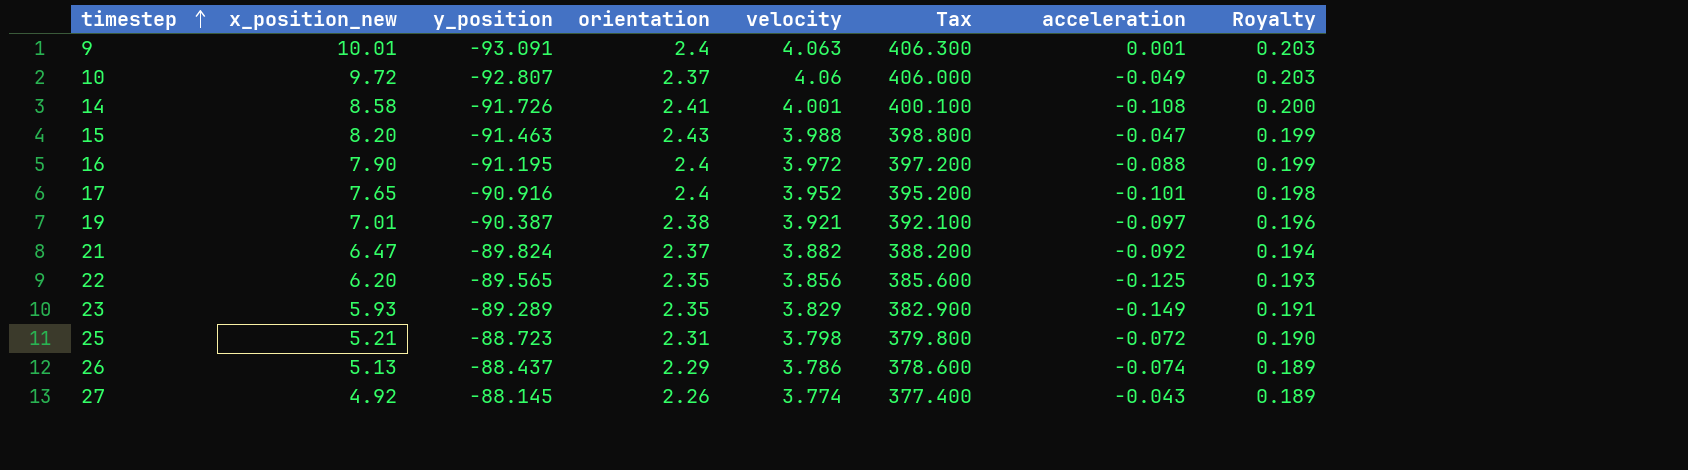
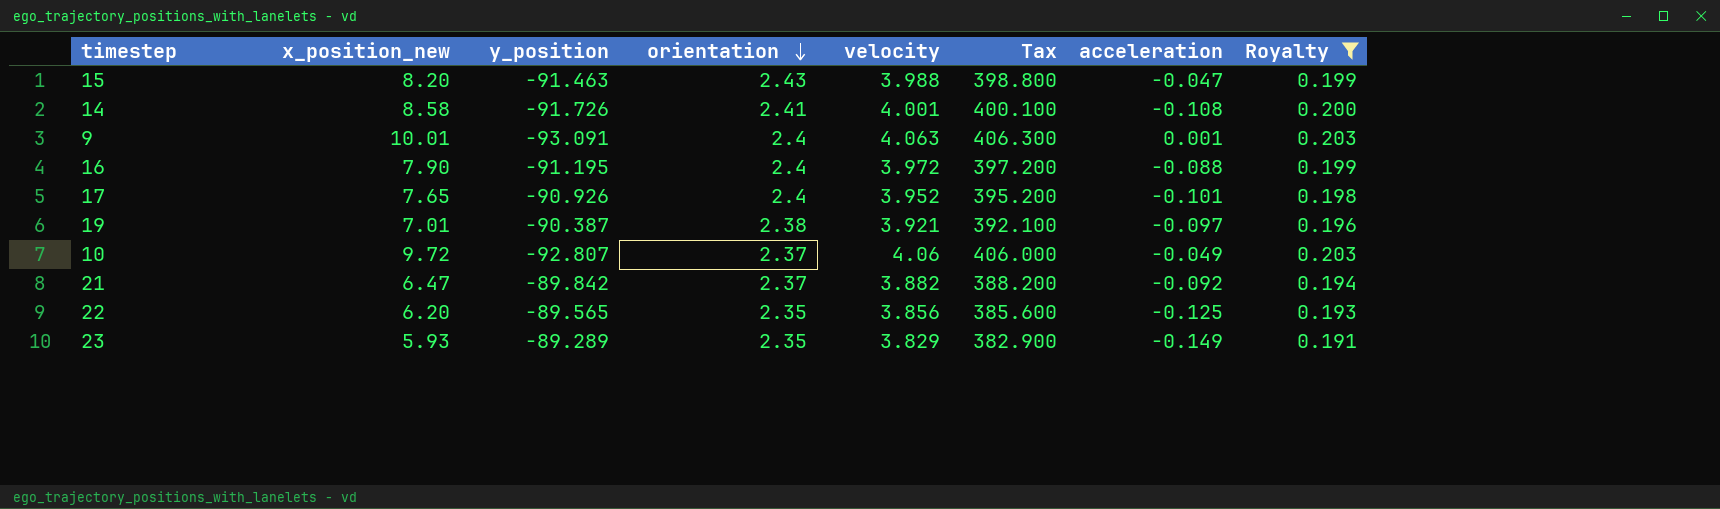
filter: none -> Royalty >= 0.191
row order: timestep ascending -> orientation descending
17 | y_position: -90.916 -> -90.926
21 | y_position: -89.824 -> -89.842

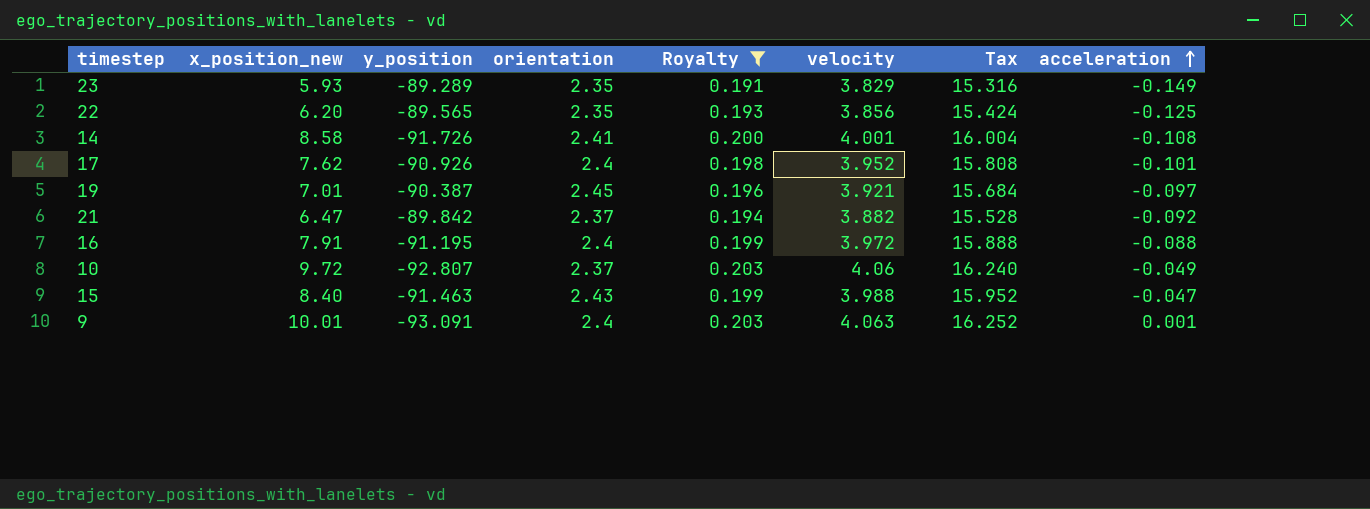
row order: orientation descending -> acceleration ascending
column Royalty | position: 8 -> 5
column Tax | formula: [velocity] * 100 -> [velocity] * 4
17 | x_position_new: 7.65 -> 7.62
19 | orientation: 2.38 -> 2.45
16 | x_position_new: 7.90 -> 7.91
15 | x_position_new: 8.20 -> 8.40

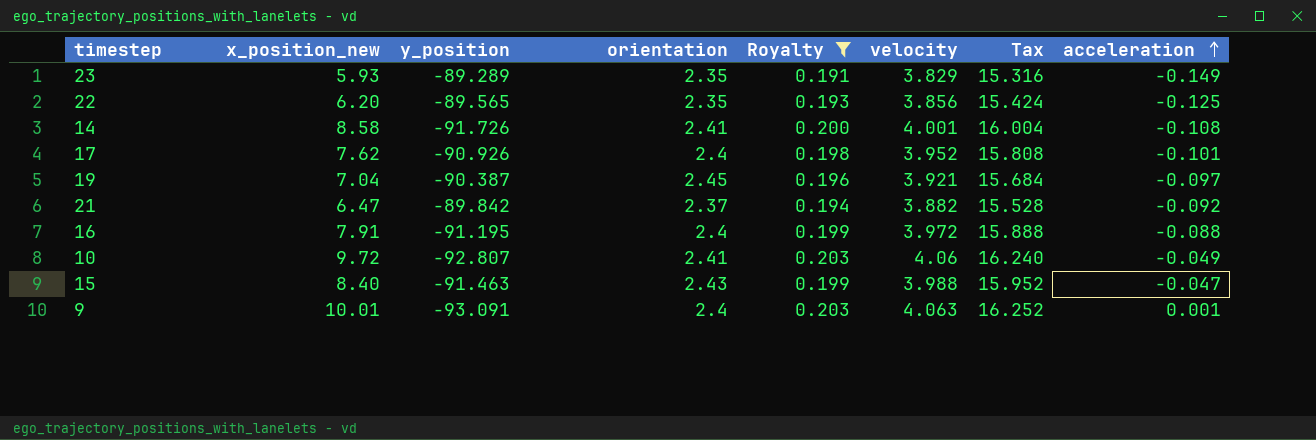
19 | x_position_new: 7.01 -> 7.04
10 | orientation: 2.37 -> 2.41

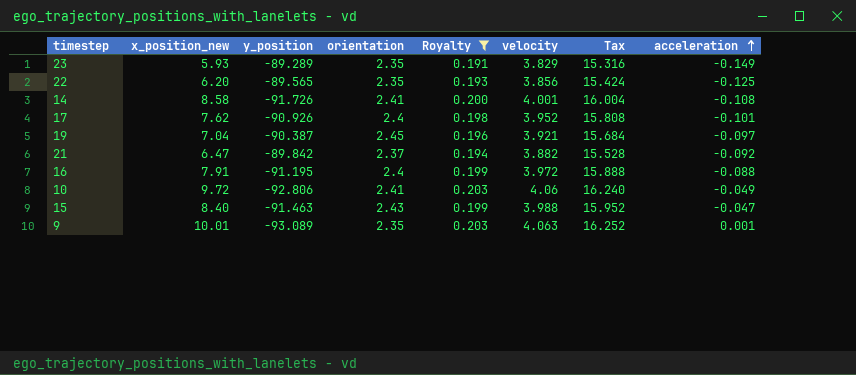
10 | y_position: -92.807 -> -92.806
9 | y_position: -93.091 -> -93.089
9 | orientation: 2.4 -> 2.35

